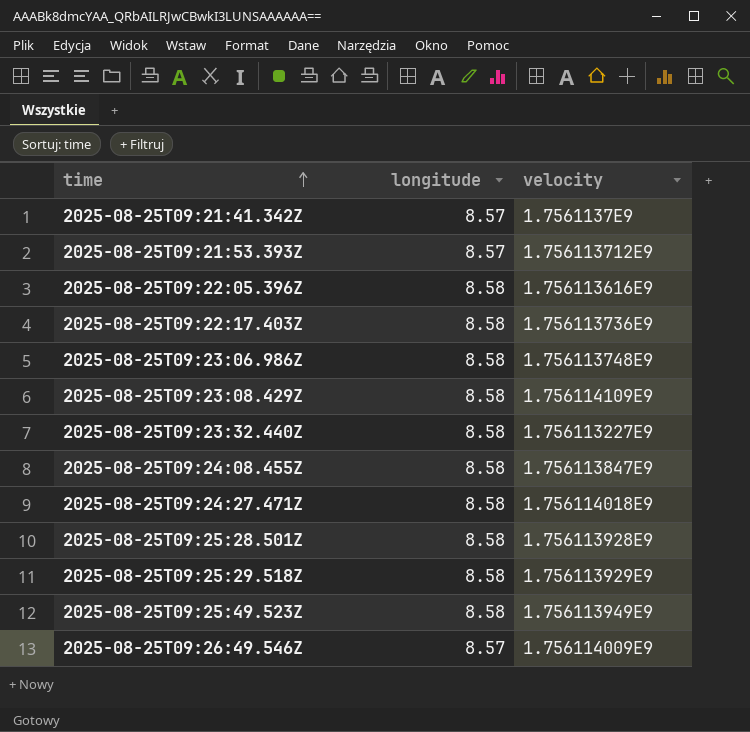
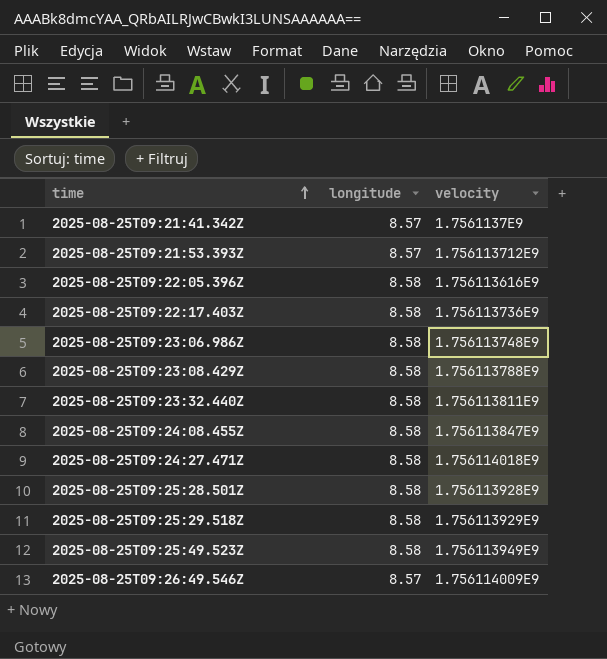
2025-08-25T09:23:08.429Z | velocity: 1.756114109E9 -> 1.756113788E9
2025-08-25T09:23:32.440Z | velocity: 1.756113227E9 -> 1.756113811E9

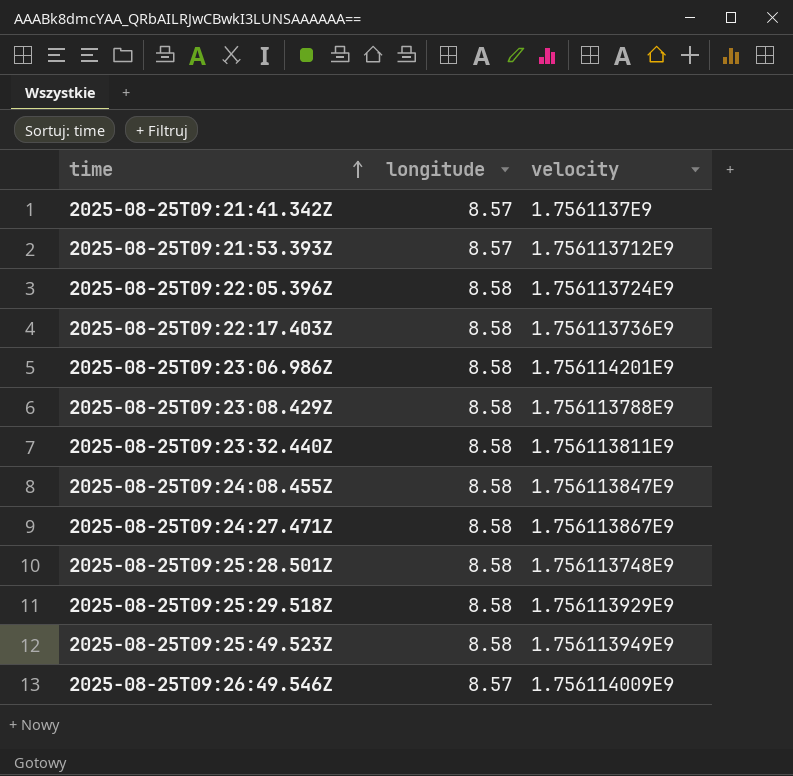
2025-08-25T09:22:05.396Z | velocity: 1.756113616E9 -> 1.756113724E9
2025-08-25T09:23:06.986Z | velocity: 1.756113748E9 -> 1.756114201E9
2025-08-25T09:24:27.471Z | velocity: 1.756114018E9 -> 1.756113867E9
2025-08-25T09:25:28.501Z | velocity: 1.756113928E9 -> 1.756113748E9

